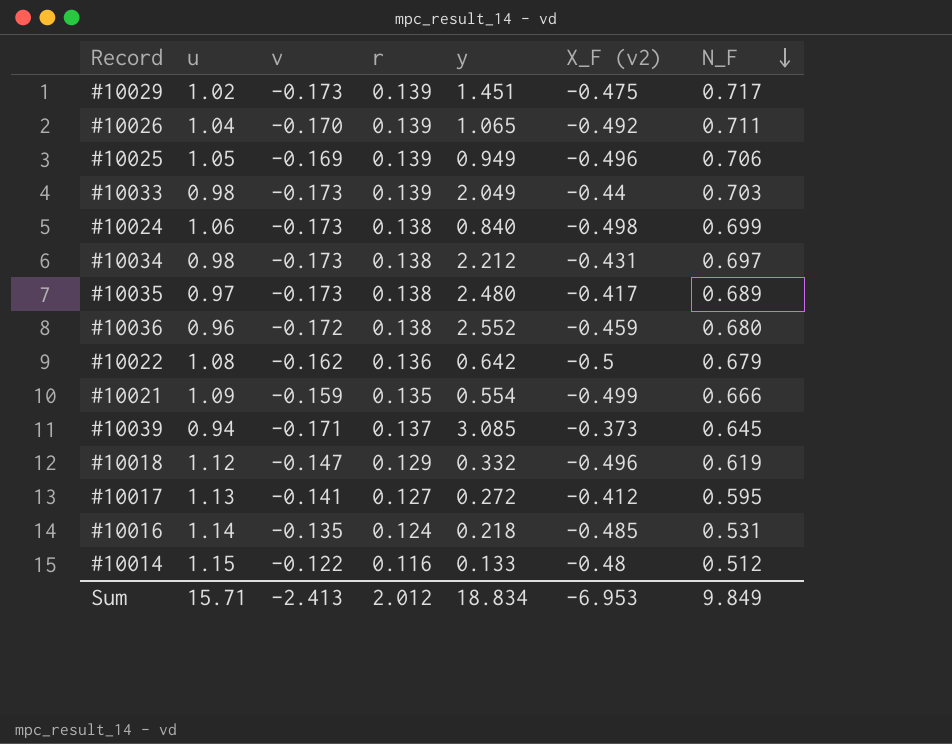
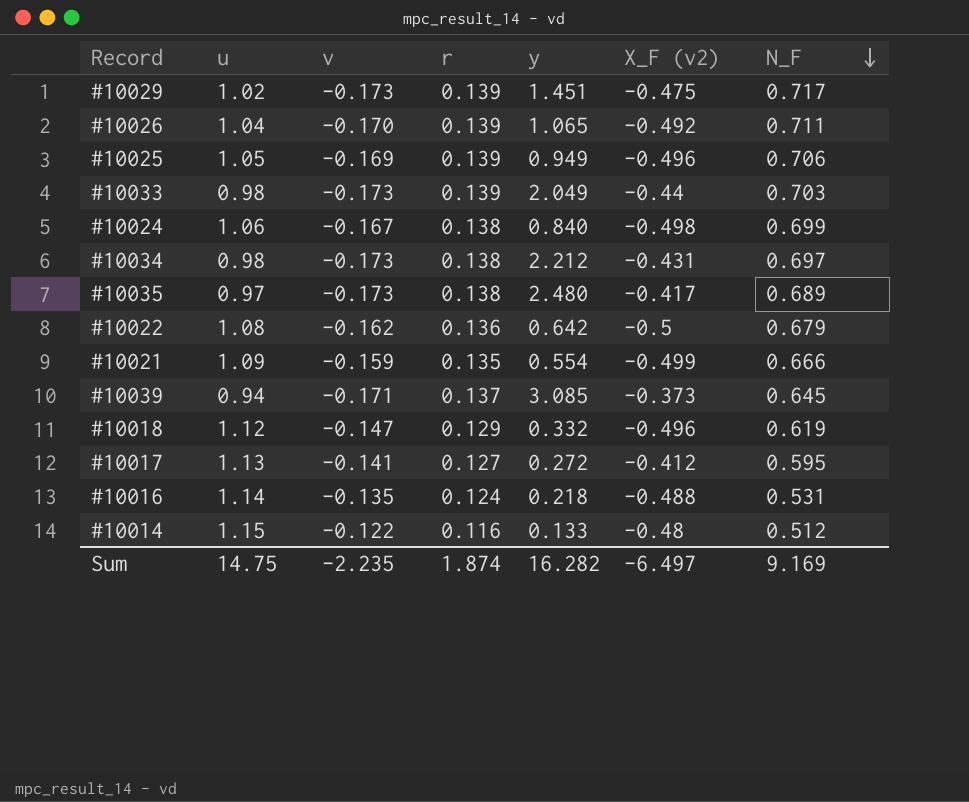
row #10036: 0.96 | -0.172 | 0.138 | 2.552 | -0.459 | 0.680 -> none
#10024 | v: -0.173 -> -0.167
#10016 | X_F (v2): -0.485 -> -0.488
Sum | u: 15.71 -> 14.75
Sum | v: -2.413 -> -2.235
Sum | r: 2.012 -> 1.874
Sum | y: 18.834 -> 16.282
Sum | X_F (v2): -6.953 -> -6.497
Sum | N_F: 9.849 -> 9.169

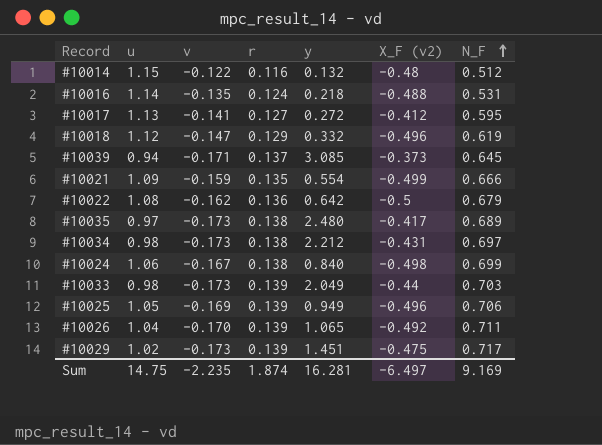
row order: N_F descending -> N_F ascending
#10014 | y: 0.133 -> 0.132
Sum | y: 16.282 -> 16.281

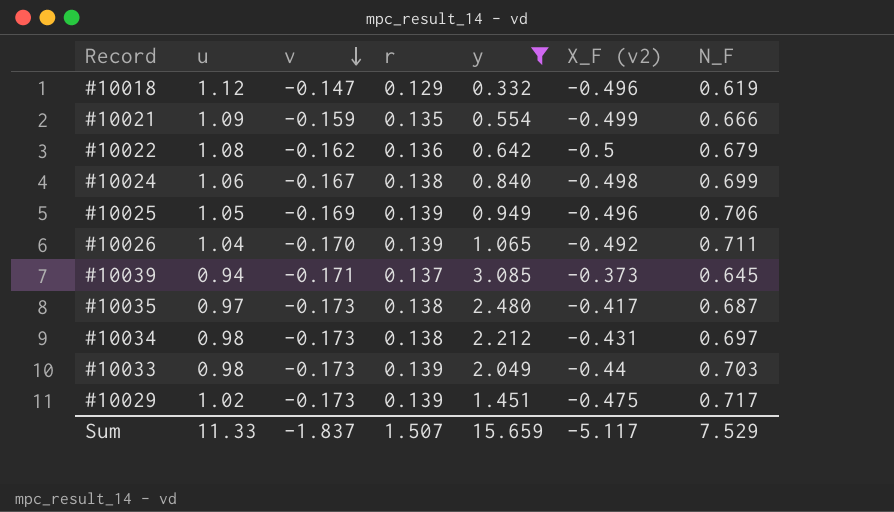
filter: none -> y >= 0.332
row order: N_F ascending -> v descending
#10035 | N_F: 0.689 -> 0.687
Sum | u: 14.75 -> 11.33
Sum | v: -2.235 -> -1.837
Sum | r: 1.874 -> 1.507
Sum | y: 16.281 -> 15.659
Sum | X_F (v2): -6.497 -> -5.117
Sum | N_F: 9.169 -> 7.529

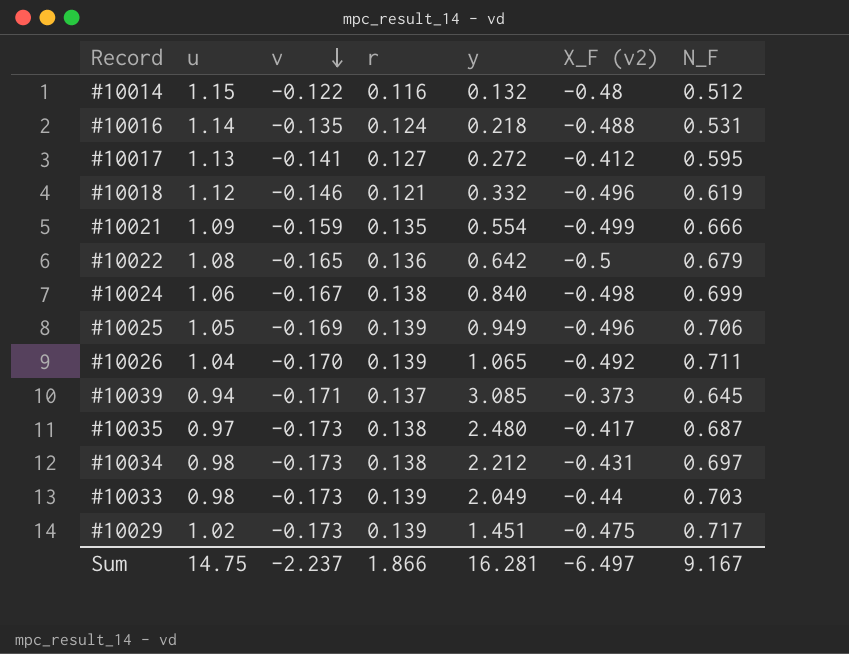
filter: y >= 0.332 -> none
#10018 | v: -0.147 -> -0.146
#10018 | r: 0.129 -> 0.121
#10022 | v: -0.162 -> -0.165
Sum | u: 11.33 -> 14.75
Sum | v: -1.837 -> -2.237
Sum | r: 1.507 -> 1.866
Sum | y: 15.659 -> 16.281
Sum | X_F (v2): -5.117 -> -6.497
Sum | N_F: 7.529 -> 9.167

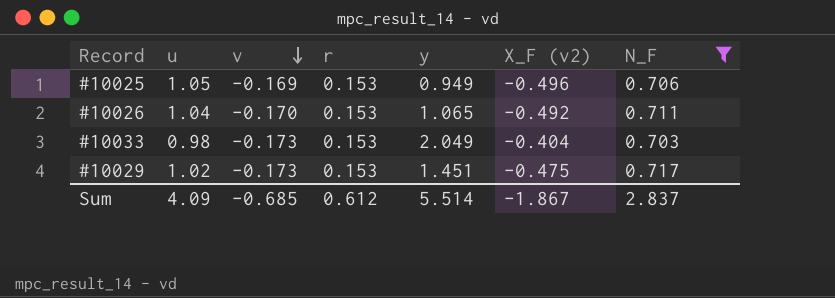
filter: none -> N_F >= 0.703
#10025 | r: 0.139 -> 0.153
#10026 | r: 0.139 -> 0.153
#10033 | r: 0.139 -> 0.153
#10033 | X_F (v2): -0.44 -> -0.404
#10029 | r: 0.139 -> 0.153
Sum | u: 14.75 -> 4.09
Sum | v: -2.237 -> -0.685
Sum | r: 1.866 -> 0.612
Sum | y: 16.281 -> 5.514
Sum | X_F (v2): -6.497 -> -1.867
Sum | N_F: 9.167 -> 2.837

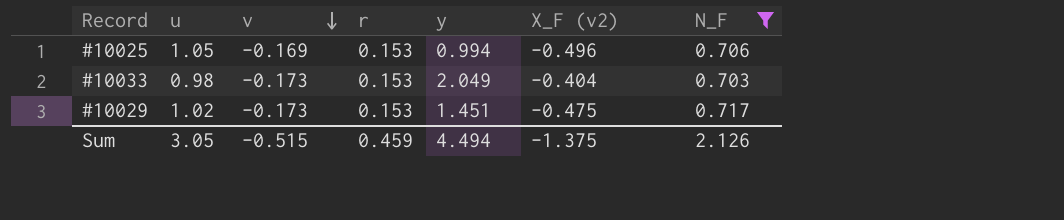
row #10026: 1.04 | -0.170 | 0.153 | 1.065 | -0.492 | 0.711 -> none
#10025 | y: 0.949 -> 0.994
Sum | u: 4.09 -> 3.05
Sum | v: -0.685 -> -0.515
Sum | r: 0.612 -> 0.459
Sum | y: 5.514 -> 4.494
Sum | X_F (v2): -1.867 -> -1.375
Sum | N_F: 2.837 -> 2.126

